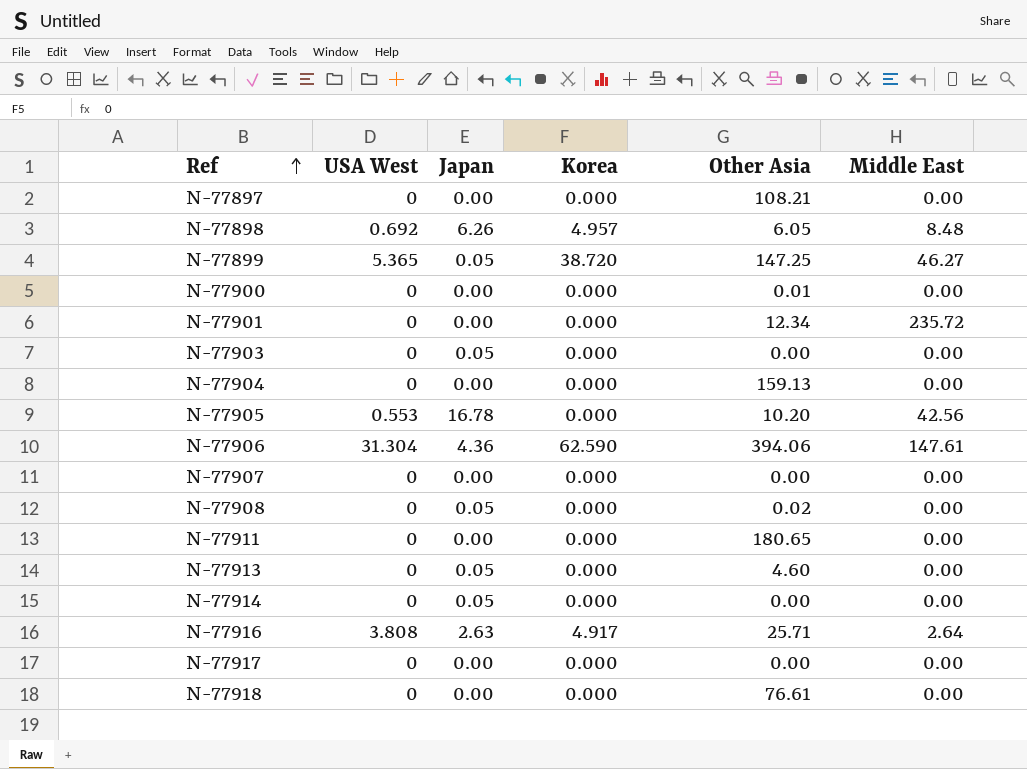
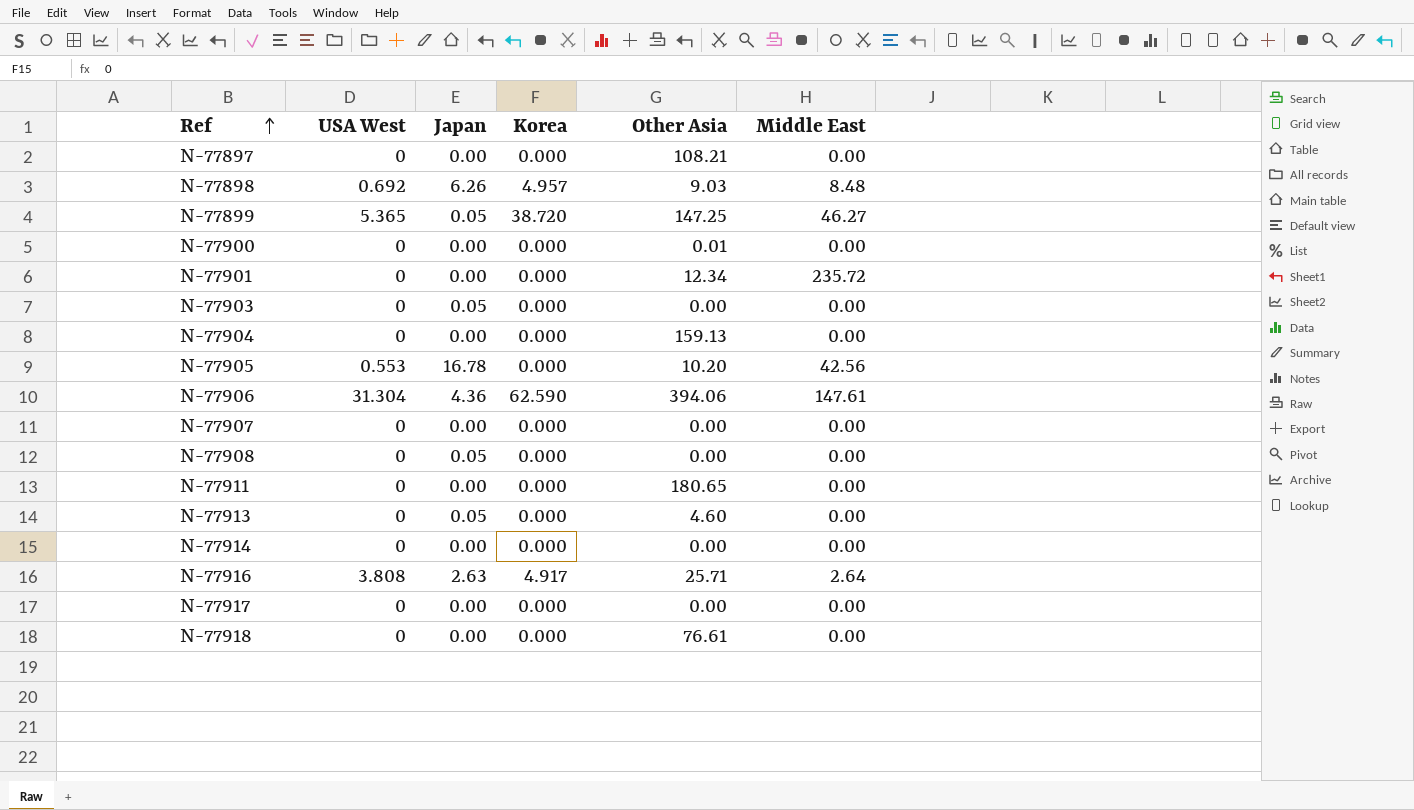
N-77898 | Other Asia: 6.05 -> 9.03
N-77908 | Other Asia: 0.02 -> 0.00
N-77914 | Japan: 0.05 -> 0.00

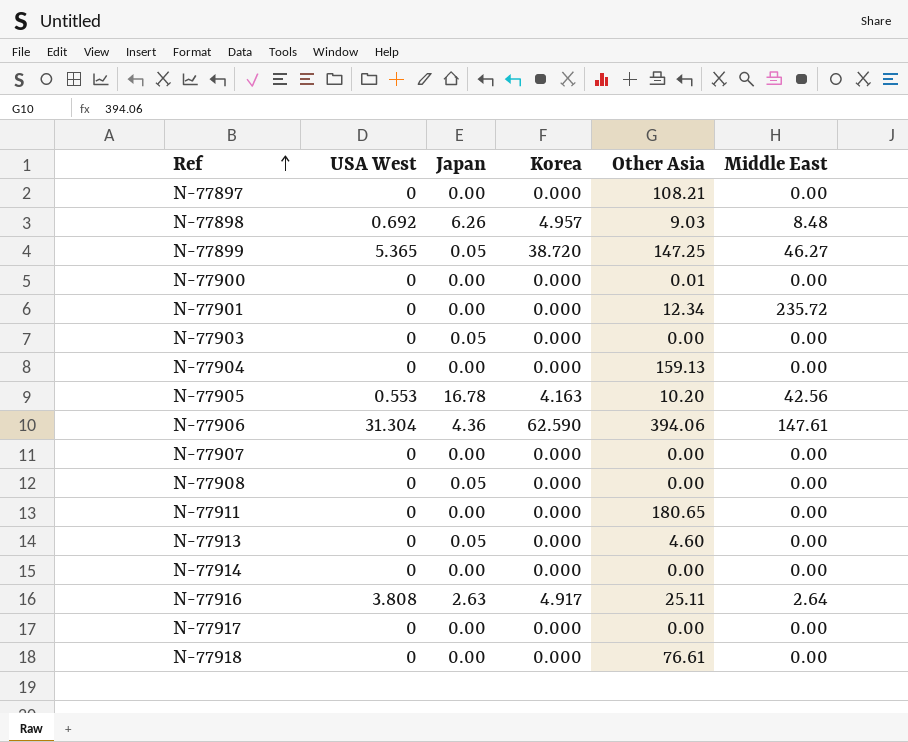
N-77905 | Korea: 0.000 -> 4.163
N-77916 | Other Asia: 25.71 -> 25.11

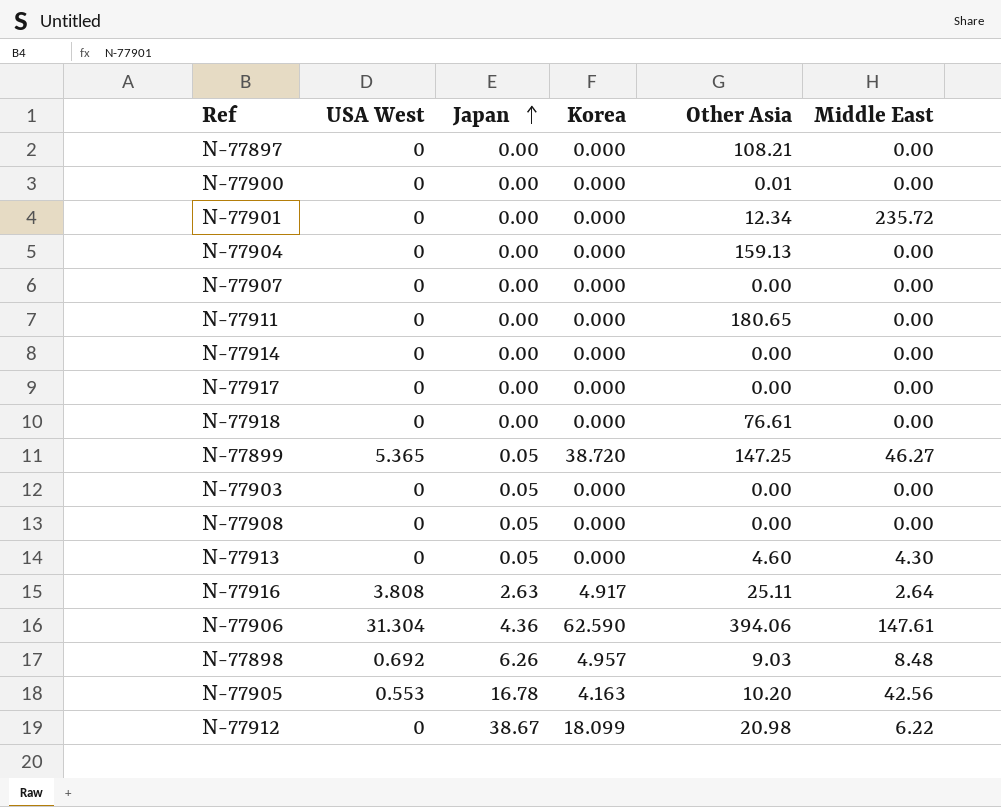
row order: Ref ascending -> Japan ascending
N-77913 | Middle East: 0.00 -> 4.30
row N-77912: none -> 0 | 38.67 | 18.099 | 20.98 | 6.22

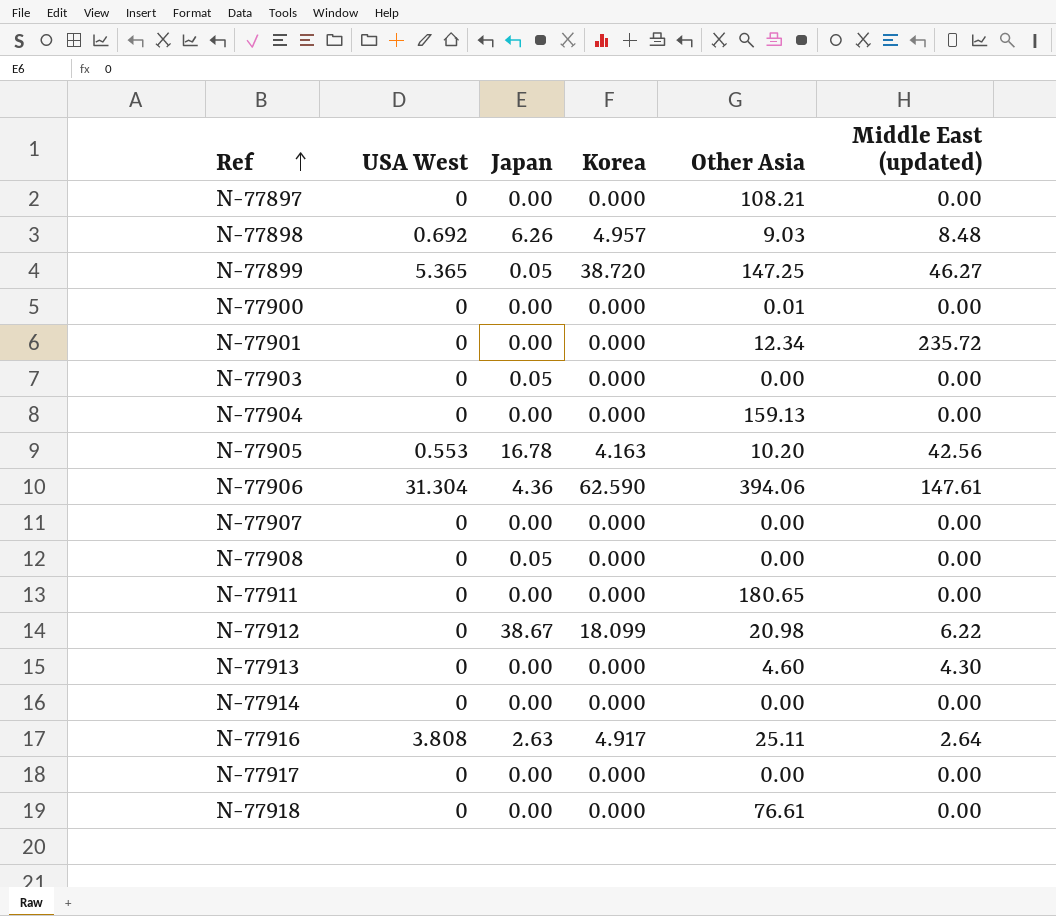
row order: Japan ascending -> Ref ascending
column name: Middle East -> Middle East (updated)
N-77913 | Japan: 0.05 -> 0.00

